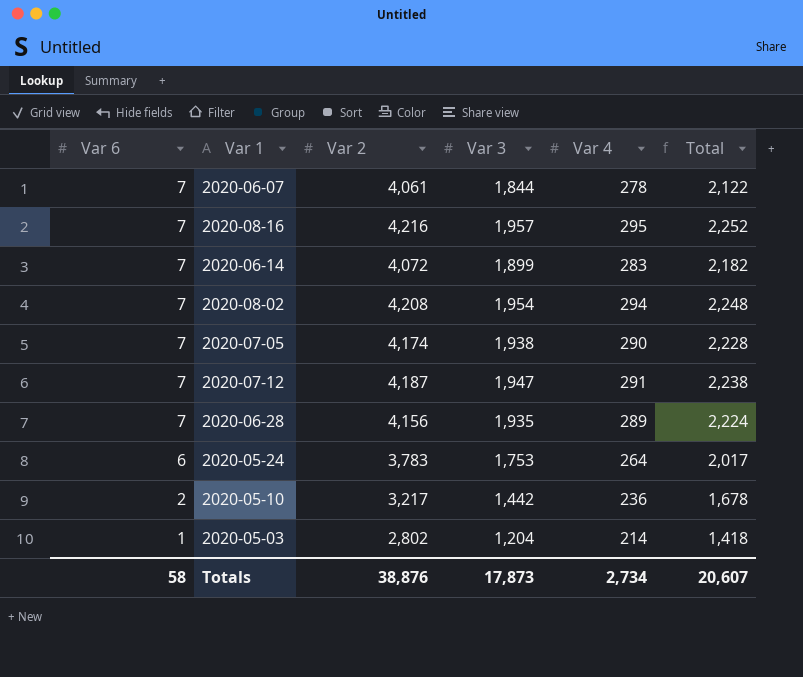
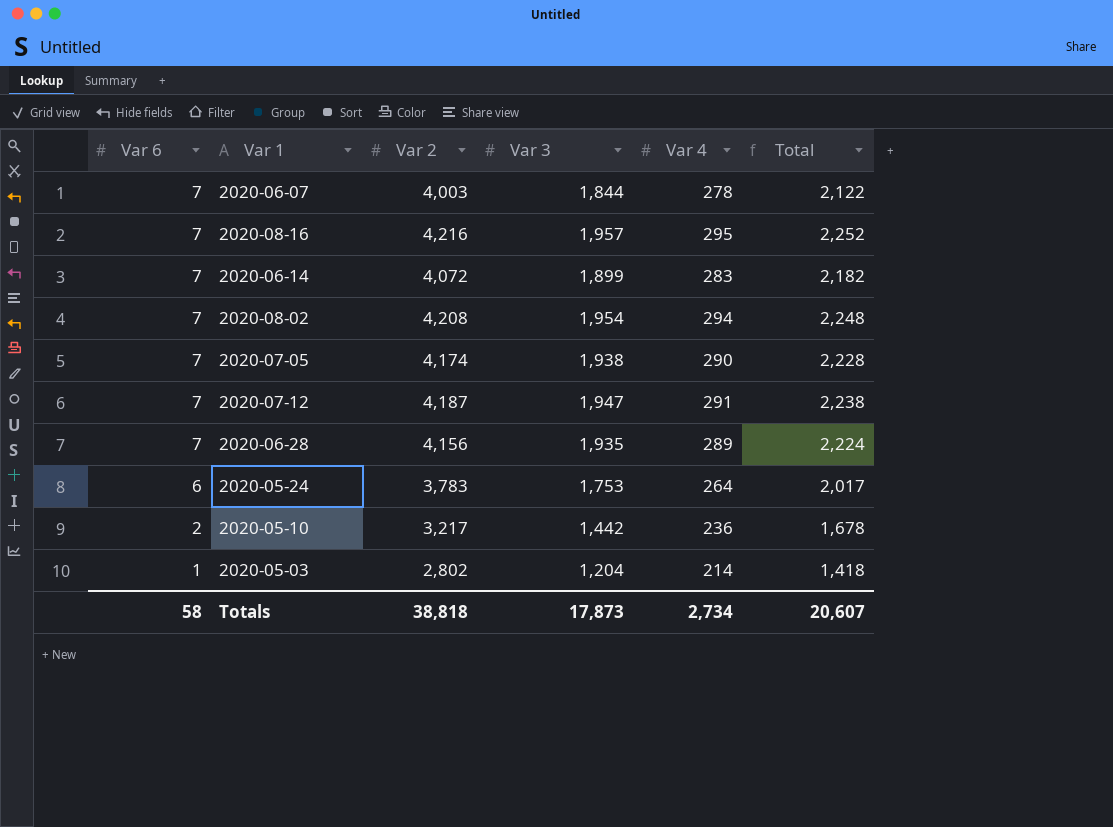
2020-06-07 | Var 2: 4,061 -> 4,003
Totals | Var 2: 38,876 -> 38,818

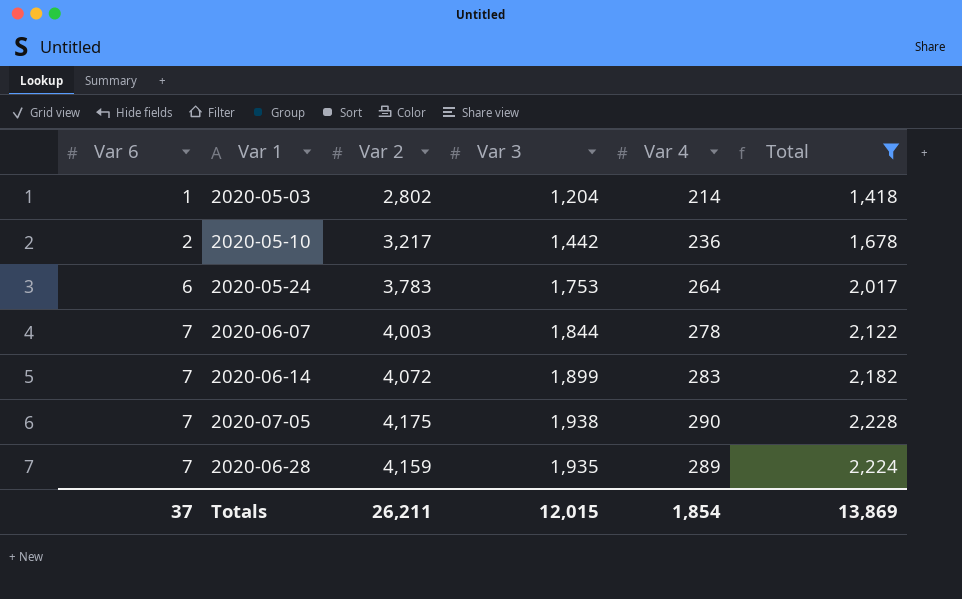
filter: none -> Total <= 2,228
row order: Var 6 descending -> Var 6 ascending
2020-07-05 | Var 2: 4,174 -> 4,175
2020-06-28 | Var 2: 4,156 -> 4,159
Totals | Var 6: 58 -> 37
Totals | Var 2: 38,818 -> 26,211
Totals | Var 3: 17,873 -> 12,015
Totals | Var 4: 2,734 -> 1,854
Totals | Total: 20,607 -> 13,869

